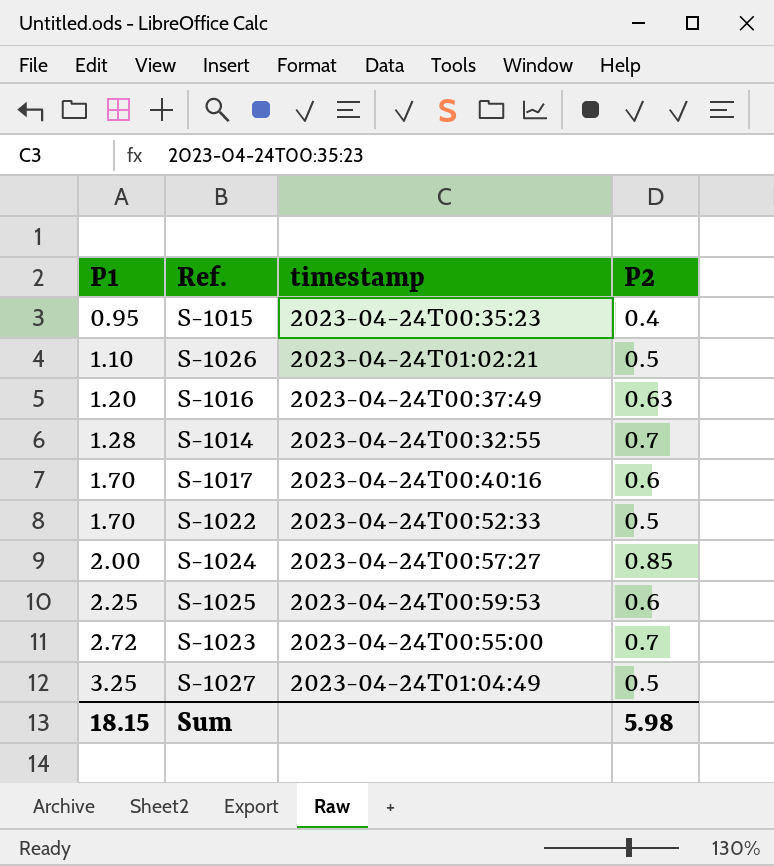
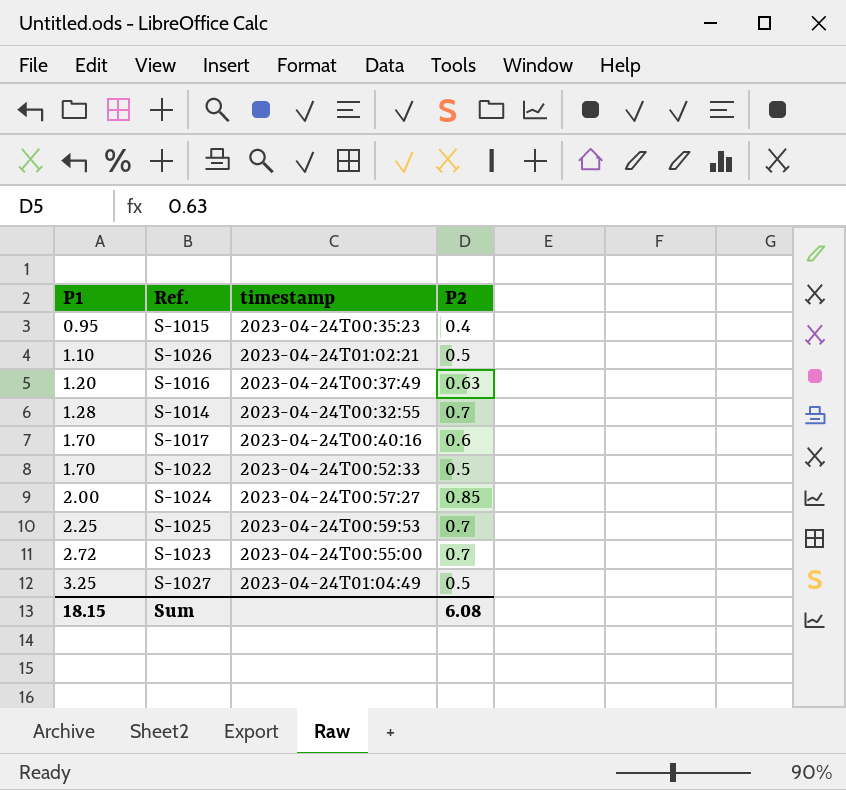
S-1025 | P2: 0.6 -> 0.7
Sum | P2: 5.98 -> 6.08

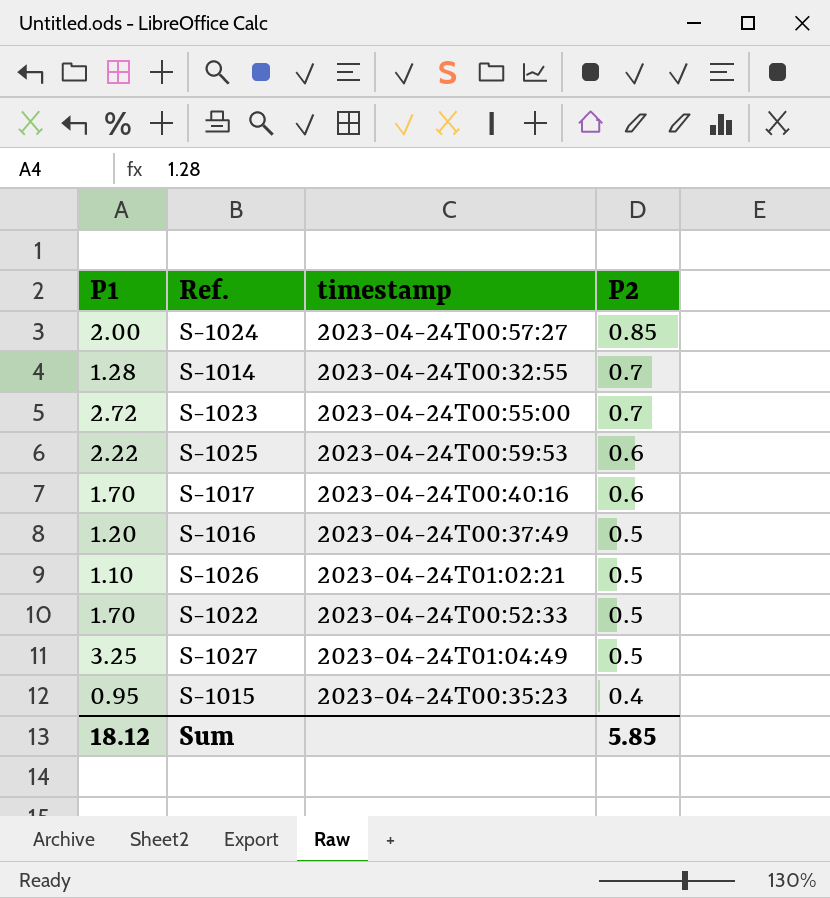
row order: P1 ascending -> P2 descending
S-1025 | P1: 2.25 -> 2.22
S-1025 | P2: 0.7 -> 0.6
S-1016 | P2: 0.63 -> 0.5
Sum | P1: 18.15 -> 18.12
Sum | P2: 6.08 -> 5.85

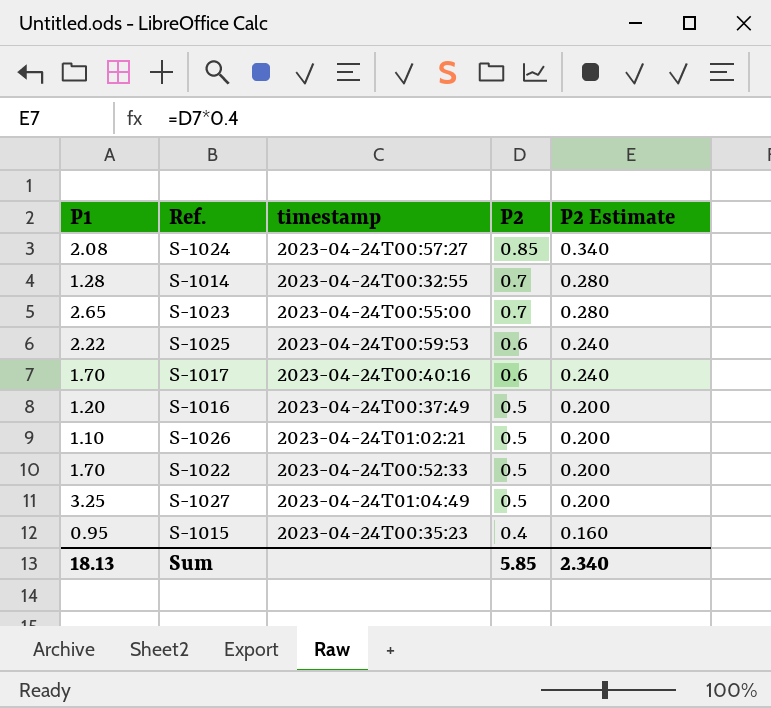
column P2 Estimate | formula: none -> [P2] * 0.4
S-1024 | P1: 2.00 -> 2.08
S-1023 | P1: 2.72 -> 2.65
Sum | P1: 18.12 -> 18.13

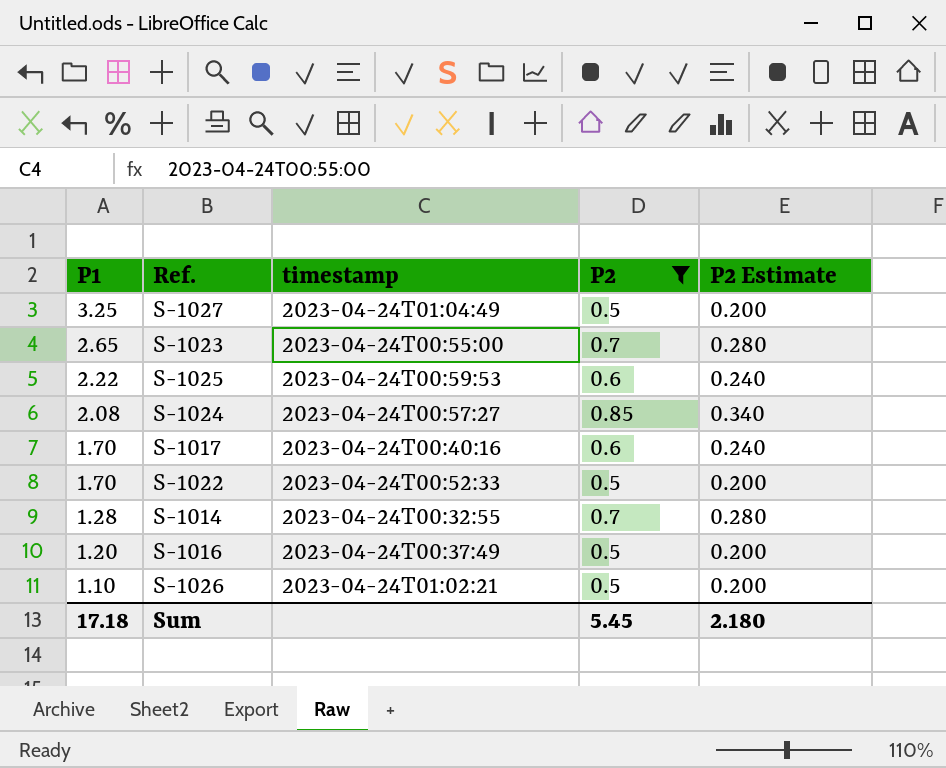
filter: none -> P2 != 0.4
row order: P2 descending -> P1 descending
Sum | P1: 18.13 -> 17.18
Sum | P2: 5.85 -> 5.45
Sum | P2 Estimate: 2.340 -> 2.180

